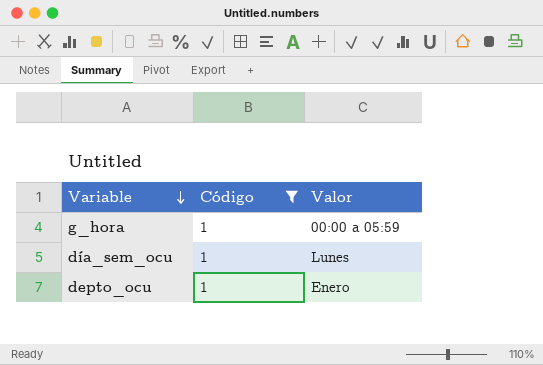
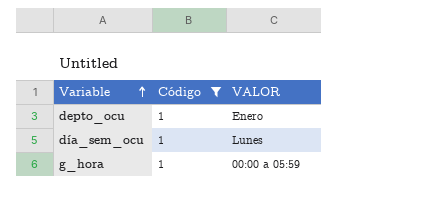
row order: Variable descending -> Variable ascending
column name: Valor -> VALOR

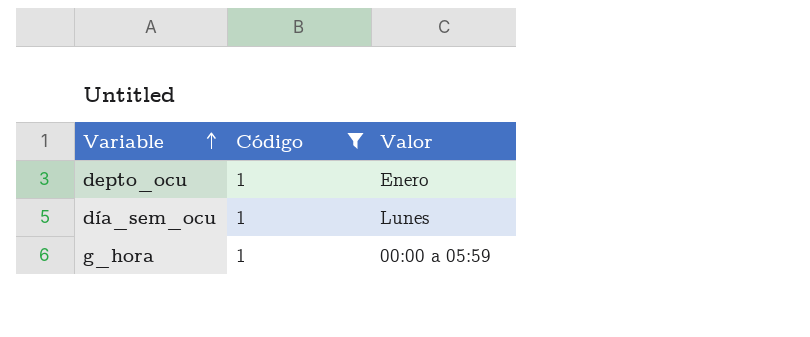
column name: VALOR -> Valor

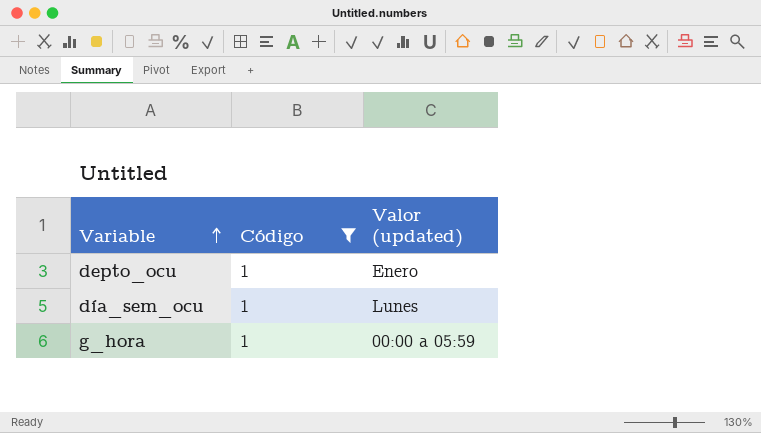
column name: Valor -> Valor (updated)

